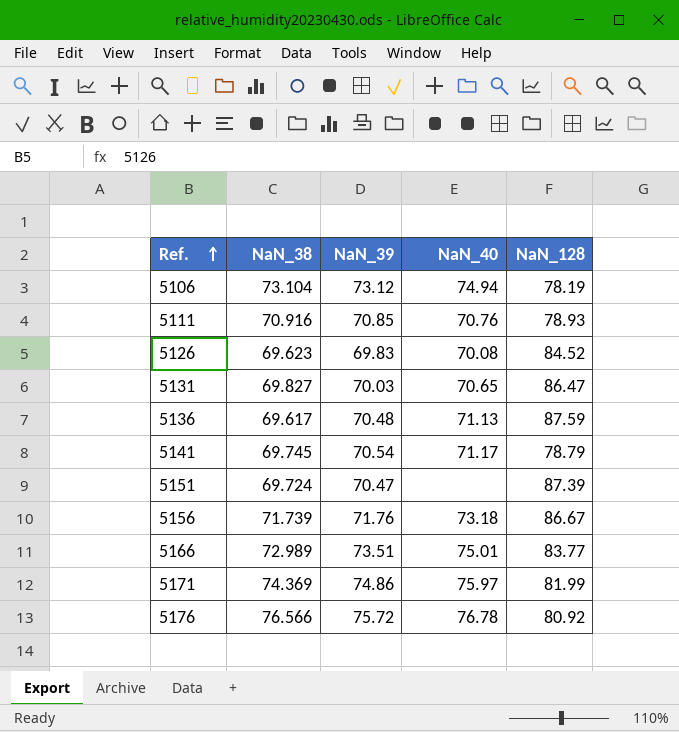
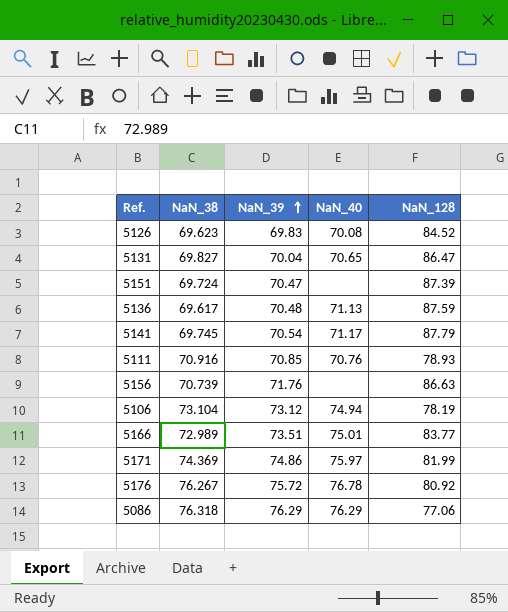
row order: Ref. ascending -> NaN_39 ascending
5131 | NaN_39: 70.03 -> 70.04
5141 | NaN_128: 78.79 -> 87.79
5156 | NaN_38: 71.739 -> 70.739
5156 | NaN_40: 73.18 -> none
5156 | NaN_128: 86.67 -> 86.63
5176 | NaN_38: 76.566 -> 76.267
row 5086: none -> 76.318 | 76.29 | 76.29 | 77.06

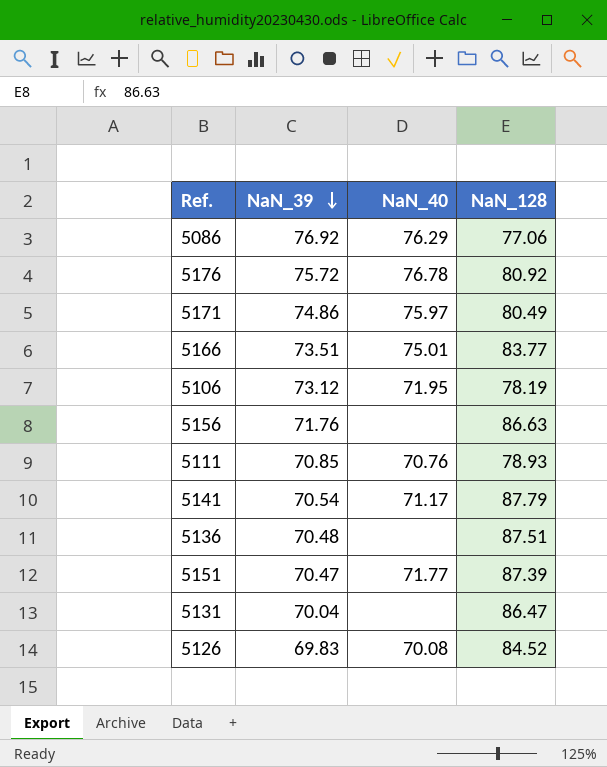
row order: NaN_39 ascending -> NaN_39 descending
column NaN_38 | position: 2 -> none
5086 | NaN_39: 76.29 -> 76.92
5171 | NaN_128: 81.99 -> 80.49
5106 | NaN_40: 74.94 -> 71.95
5136 | NaN_40: 71.13 -> none
5136 | NaN_128: 87.59 -> 87.51
5151 | NaN_40: none -> 71.77
5131 | NaN_40: 70.65 -> none

